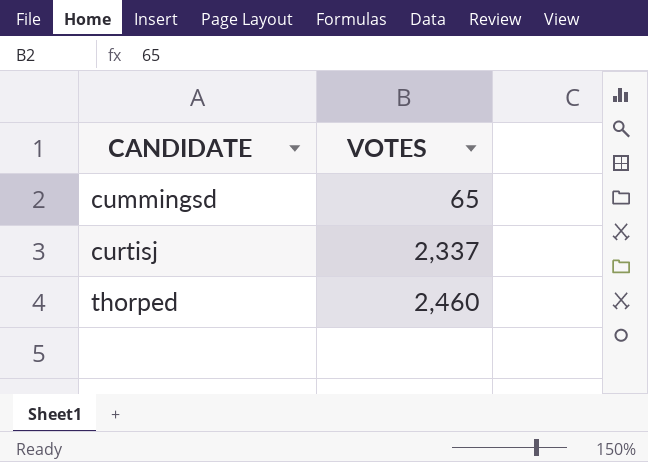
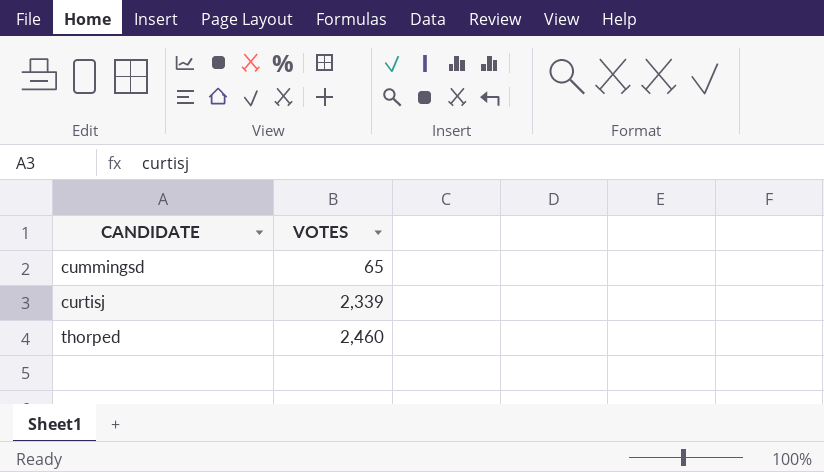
curtisj | VOTES: 2,337 -> 2,339

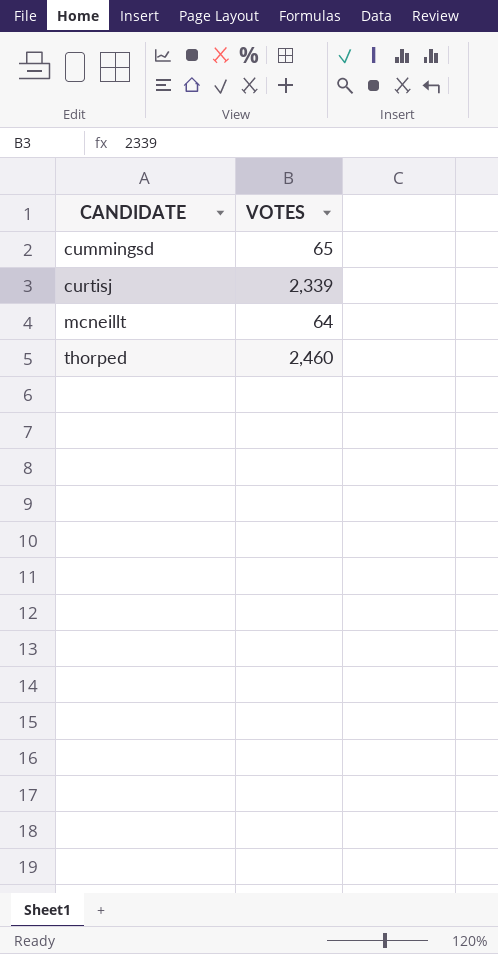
row mcneillt: none -> 64

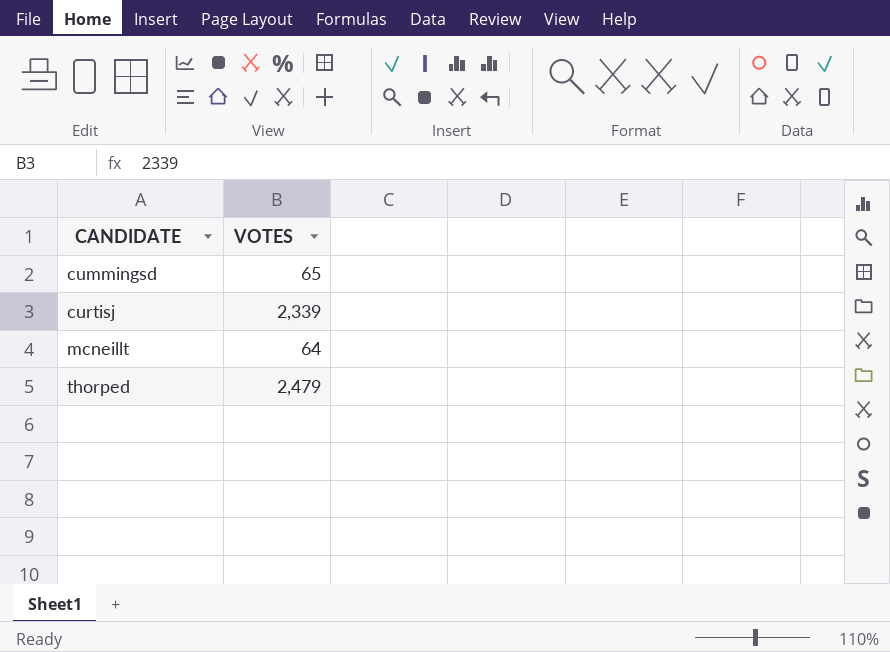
thorped | VOTES: 2,460 -> 2,479

